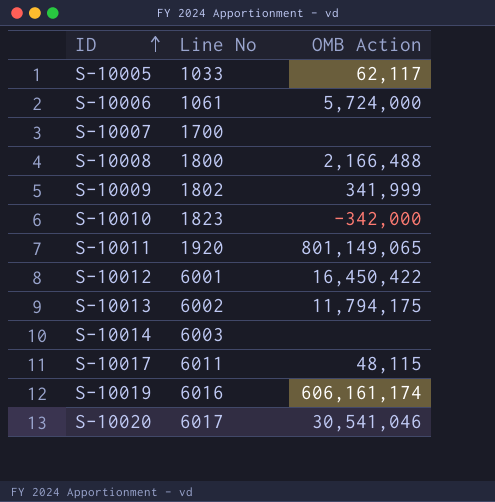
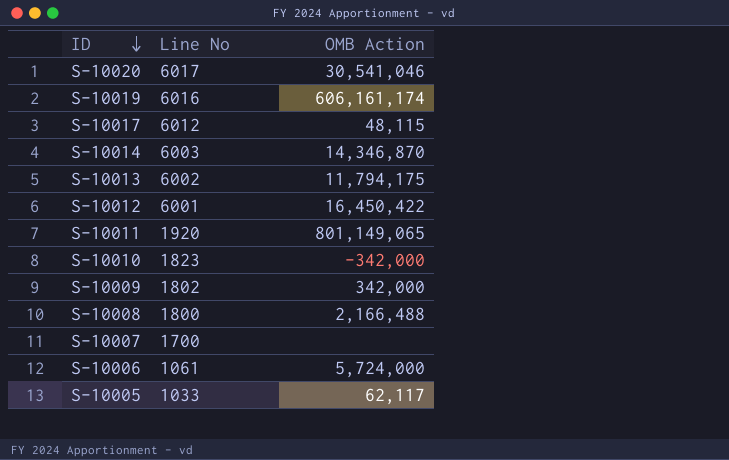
row order: ID ascending -> ID descending
S-10017 | Line No: 6011 -> 6012
S-10014 | OMB Action: none -> 14,346,870
S-10009 | OMB Action: 341,999 -> 342,000

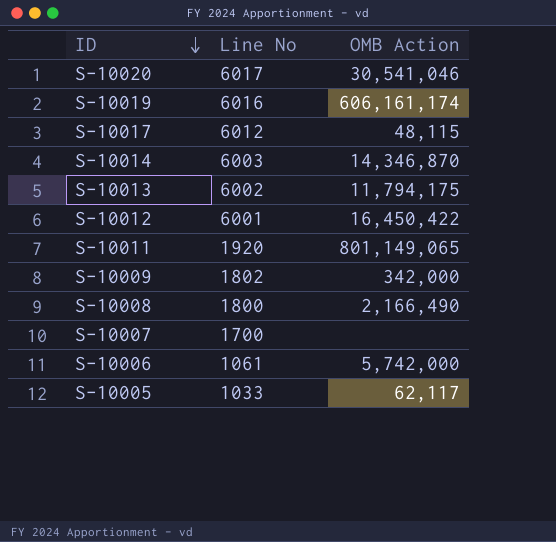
row S-10010: 1823 | -342,000 -> none
S-10008 | OMB Action: 2,166,488 -> 2,166,490
S-10006 | OMB Action: 5,724,000 -> 5,742,000

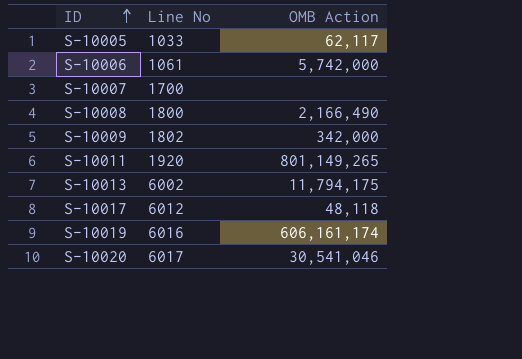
row order: ID descending -> ID ascending
row S-10014: 6003 | 14,346,870 -> none
row S-10012: 6001 | 16,450,422 -> none
S-10011 | OMB Action: 801,149,065 -> 801,149,265
S-10017 | OMB Action: 48,115 -> 48,118

